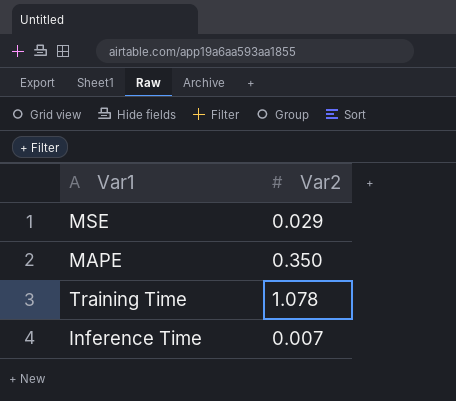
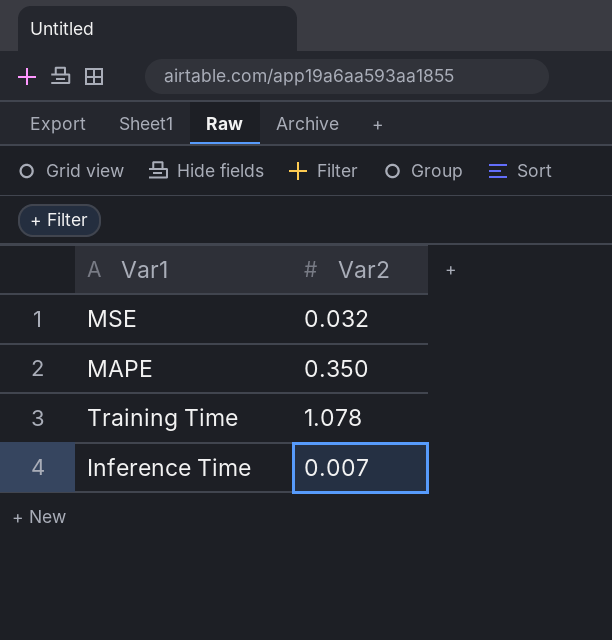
MSE | Var2: 0.029 -> 0.032

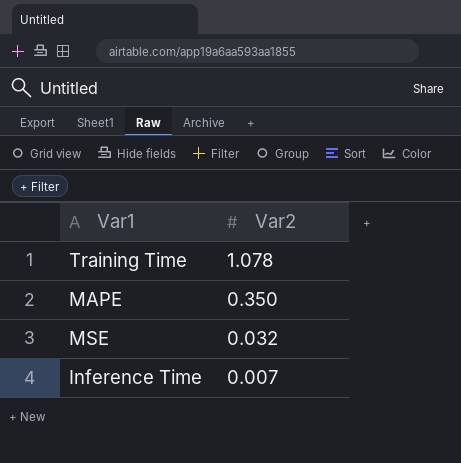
row order: none -> Var2 descending

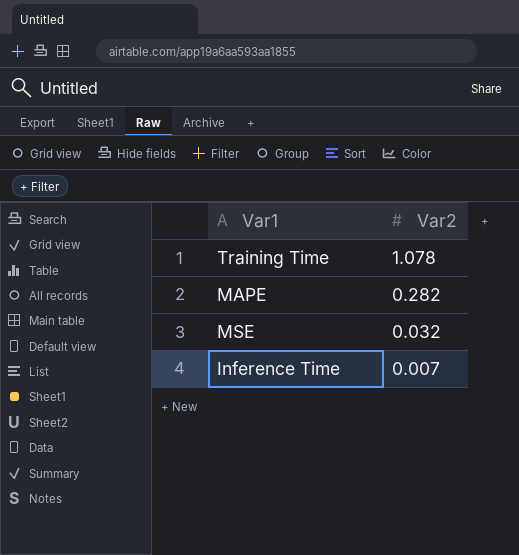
MAPE | Var2: 0.350 -> 0.282

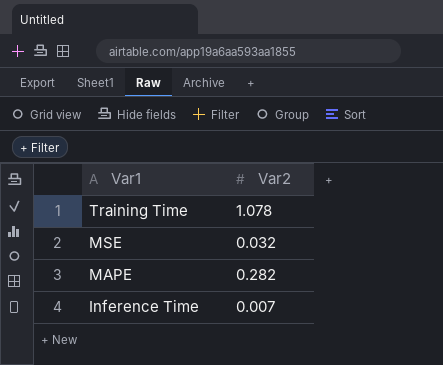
row order: Var2 descending -> Var1 descending

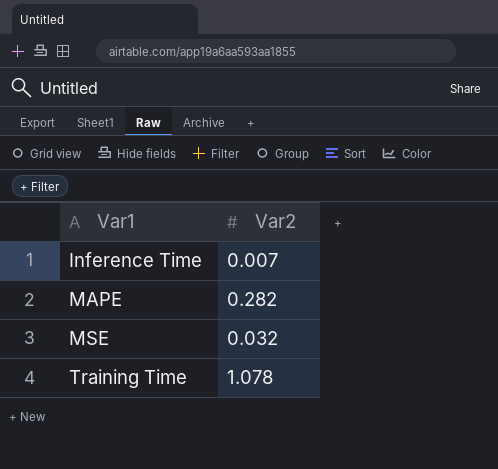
row order: Var1 descending -> Var1 ascending

